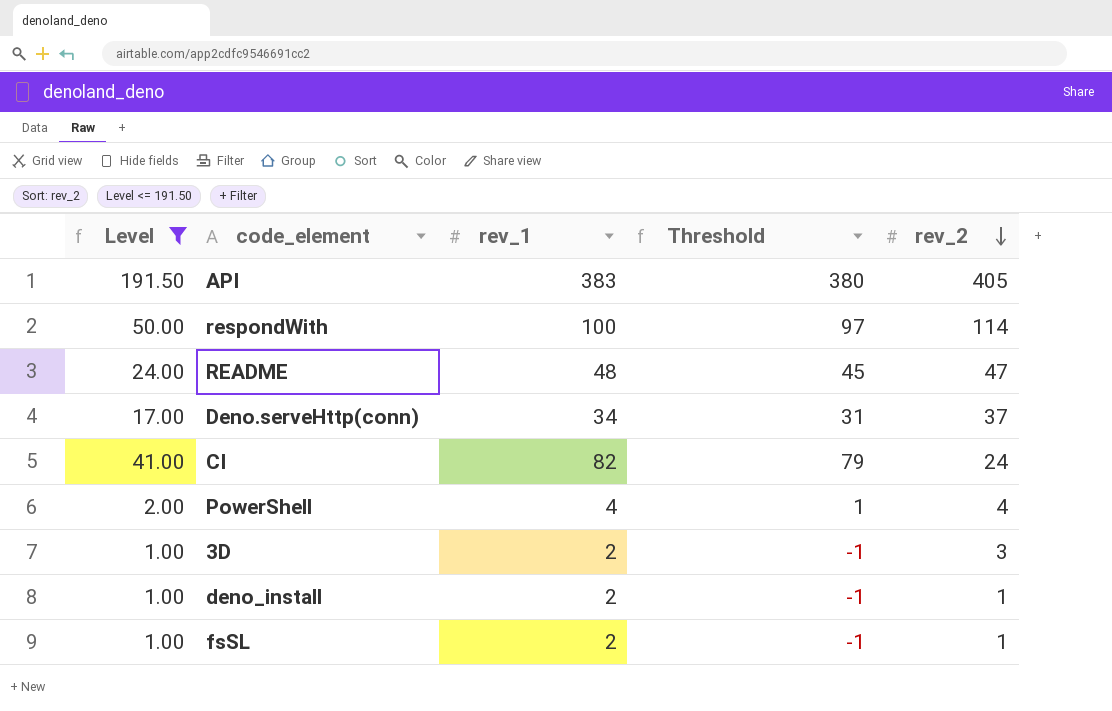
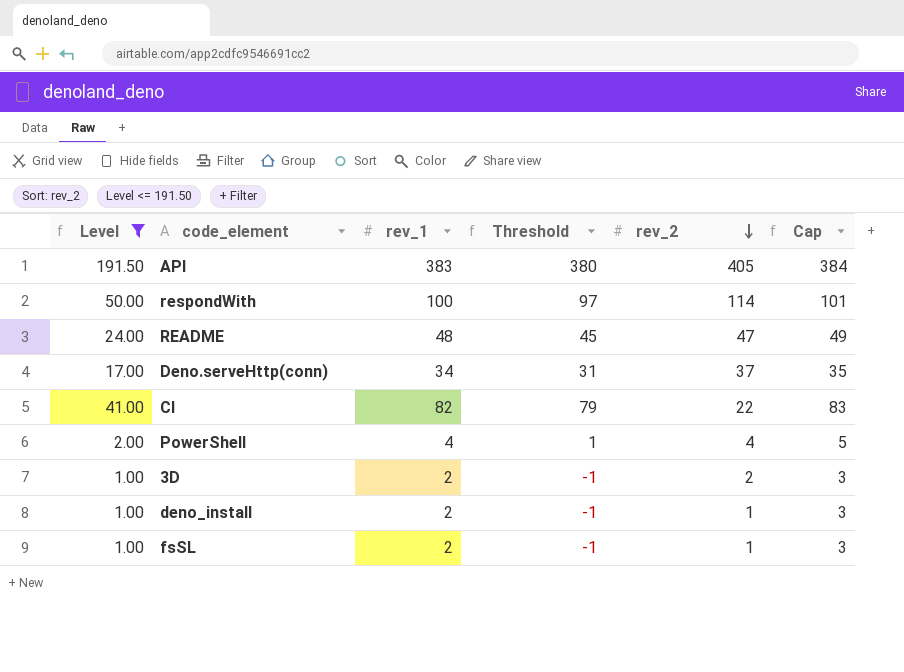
column Cap | formula: none -> [rev_1] + 1
CI | rev_2: 24 -> 22
3D | rev_2: 3 -> 2

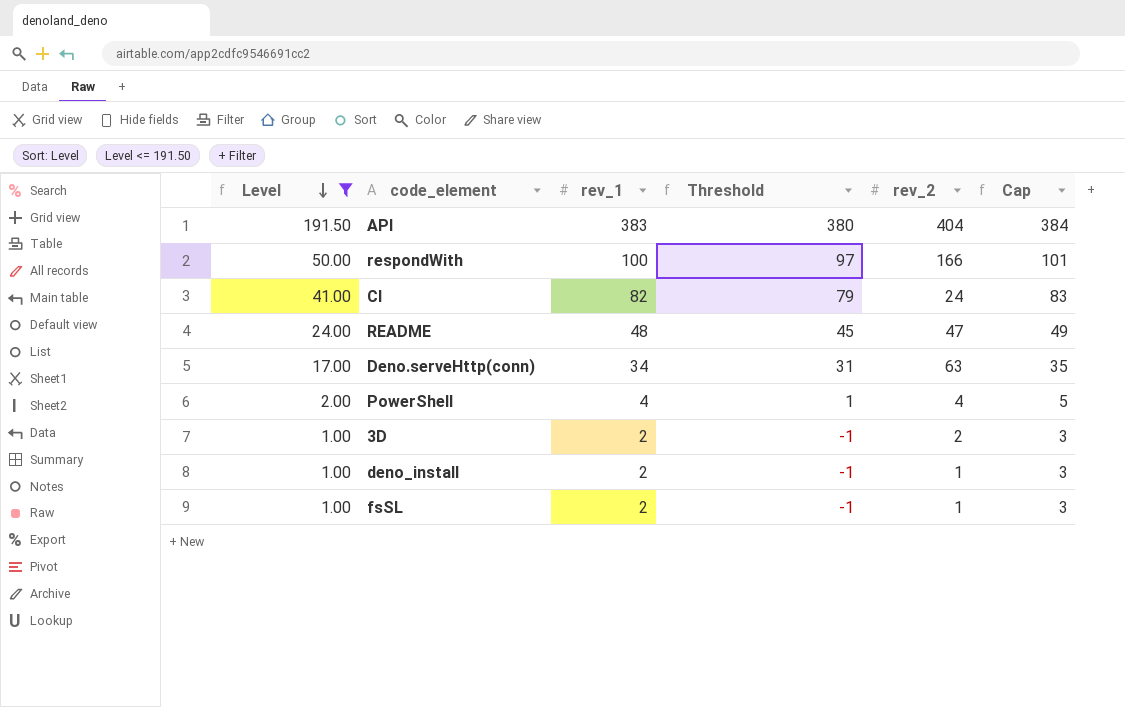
row order: rev_2 descending -> Level descending
API | rev_2: 405 -> 404
respondWith | rev_2: 114 -> 166
CI | rev_2: 22 -> 24
Deno.serveHttp(conn) | rev_2: 37 -> 63

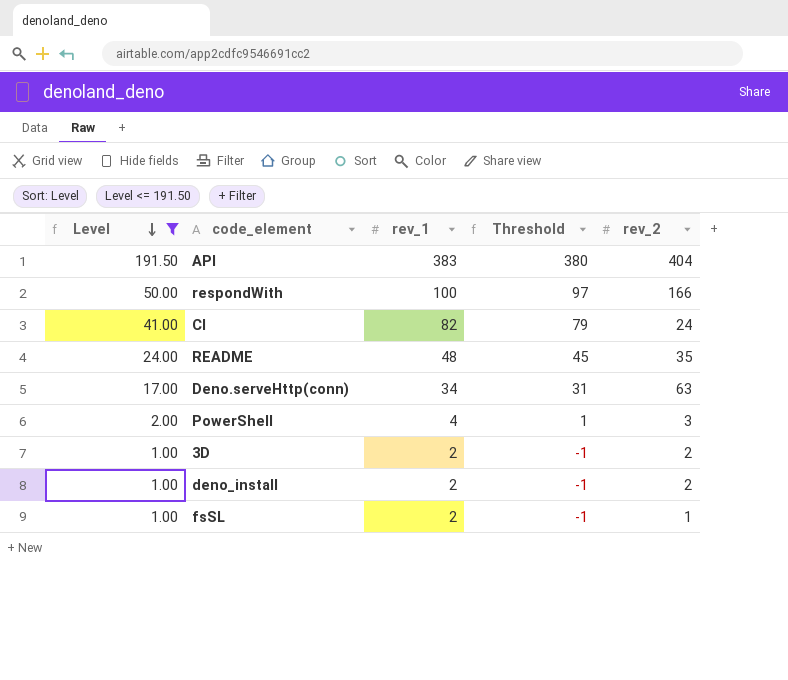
column Cap | formula: [rev_1] + 1 -> none
README | rev_2: 47 -> 35
PowerShell | rev_2: 4 -> 3
deno_install | rev_2: 1 -> 2

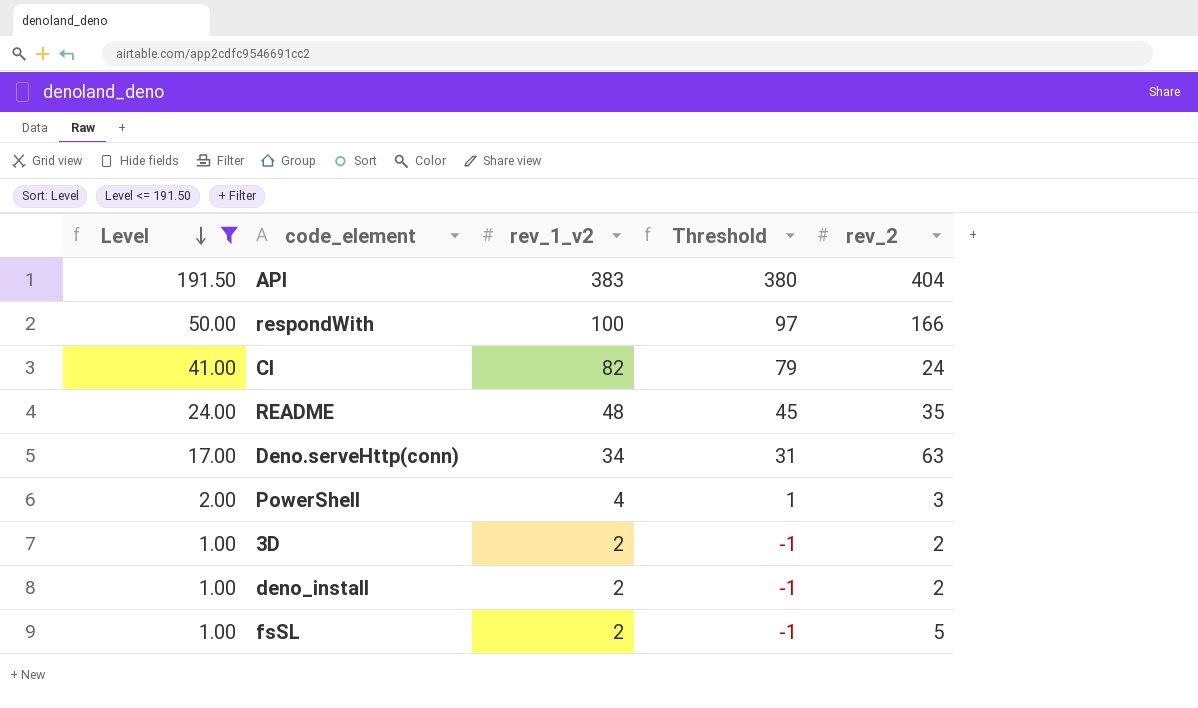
column name: rev_1 -> rev_1_v2
fsSL | rev_2: 1 -> 5

